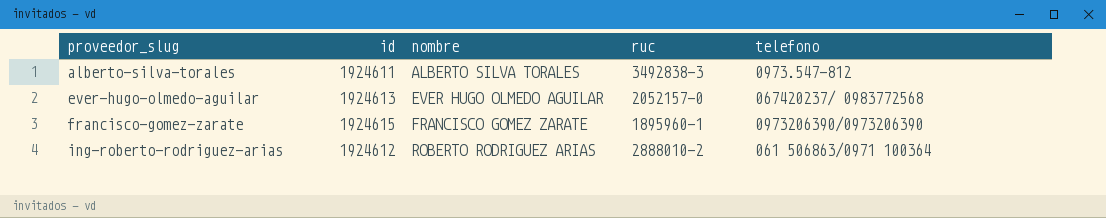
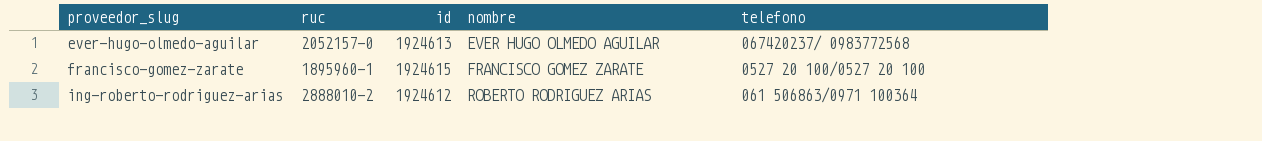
column ruc | position: 4 -> 2
row alberto-silva-torales: 1924611 | ALBERTO SILVA TORALES | 3492838-3 | 0973.547-812 -> none
francisco-gomez-zarate | telefono: 0973206390/0973206390 -> 0527 20 100/0527 20 100

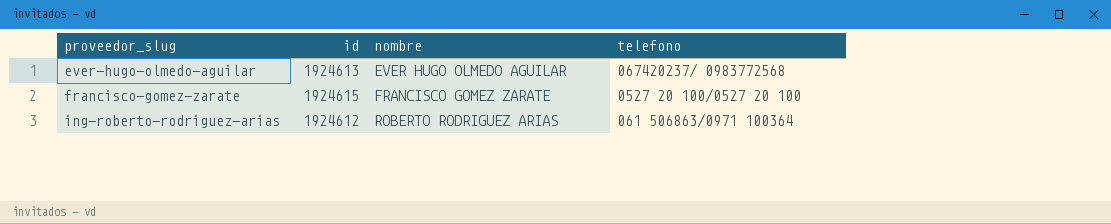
column ruc | position: 2 -> none

